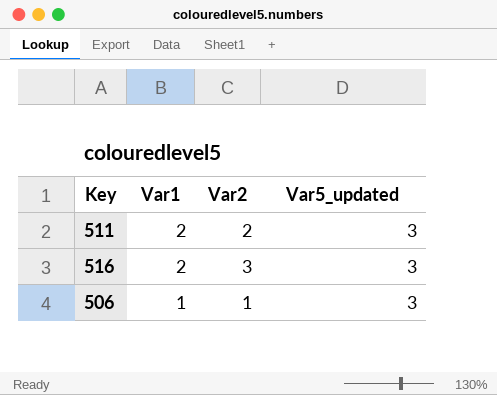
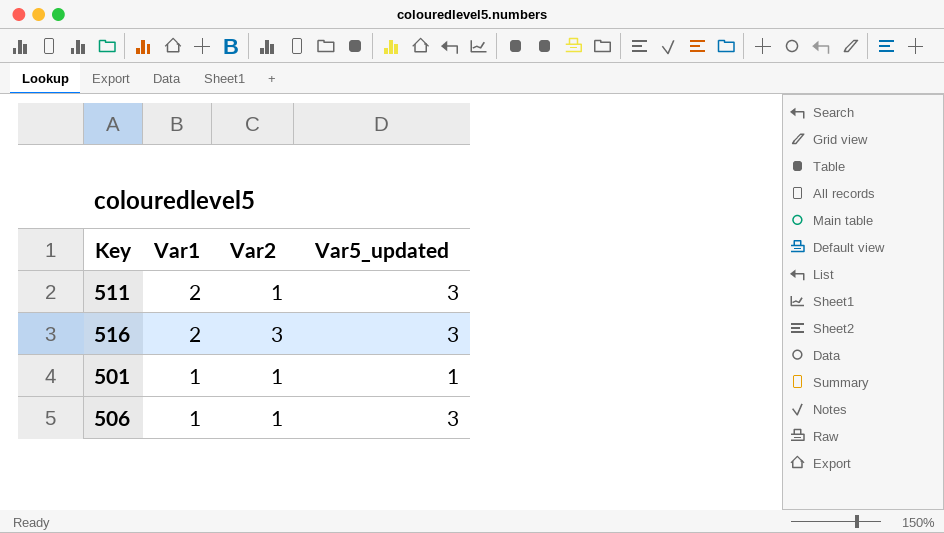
511 | Var2: 2 -> 1
row 501: none -> 1 | 1 | 1

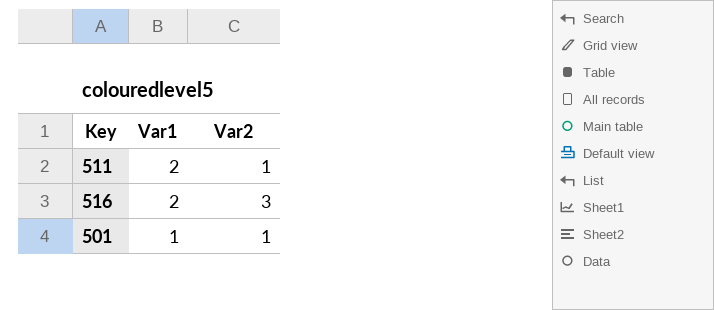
column Var5_updated | position: 4 -> none
row 506: 1 | 1 | 3 -> none

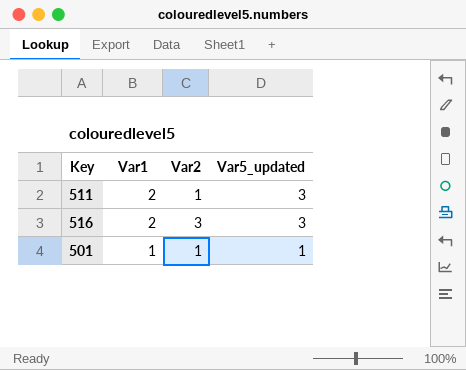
column Var5_updated | position: none -> 4

